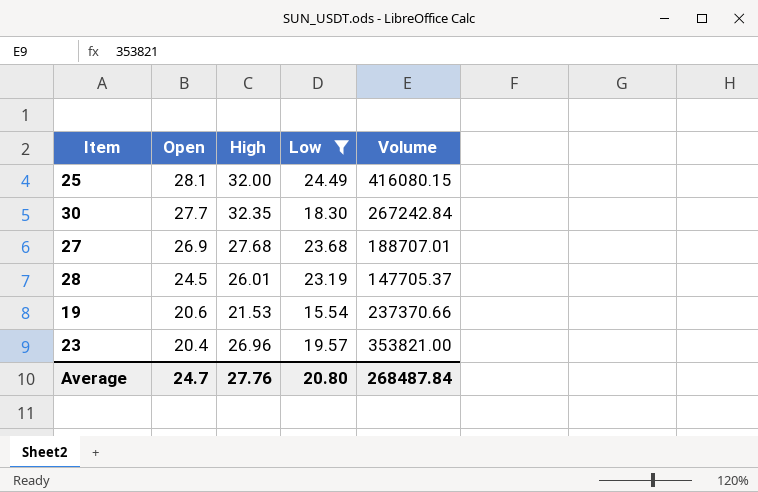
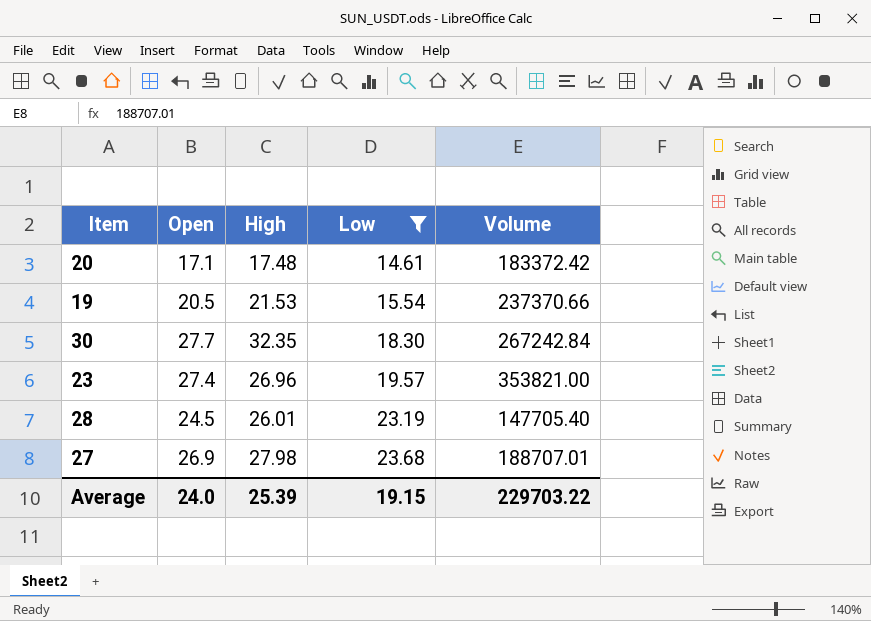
row order: Open descending -> Low ascending
row 25: 28.1 | 32.00 | 24.49 | 416080.15 -> none
row 20: none -> 17.1 | 17.48 | 14.61 | 183372.42
19 | Open: 20.6 -> 20.5
23 | Open: 20.4 -> 27.4
28 | Volume: 147705.37 -> 147705.40
27 | High: 27.68 -> 27.98
Average | Open: 24.7 -> 24.0
Average | High: 27.76 -> 25.39
Average | Low: 20.80 -> 19.15
Average | Volume: 268487.84 -> 229703.22

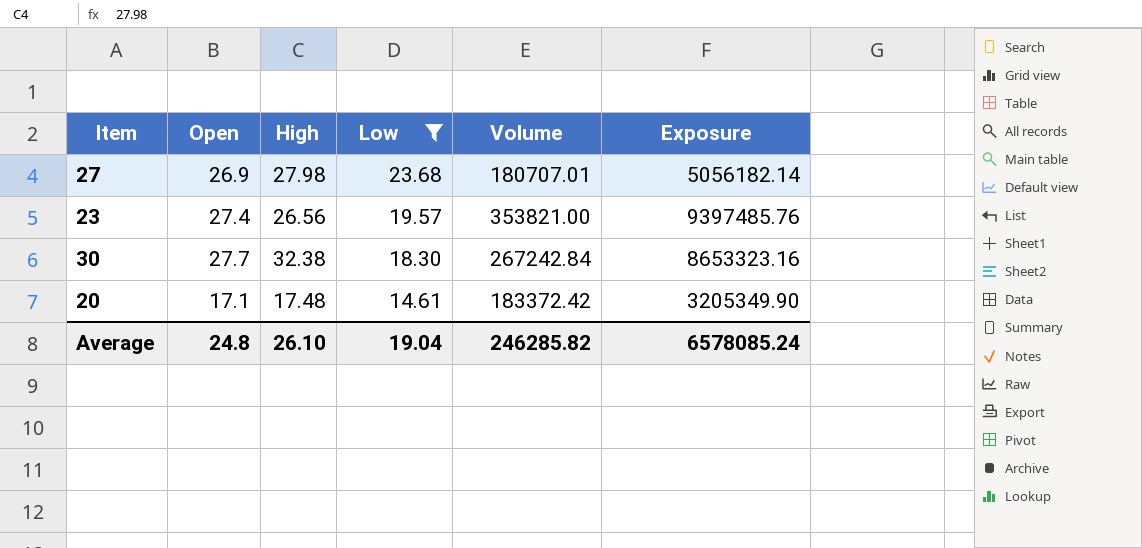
row order: Low ascending -> Low descending
column Exposure | formula: none -> [High] * [Volume]
row 19: 20.5 | 21.53 | 15.54 | 237370.66 -> none
row 28: 24.5 | 26.01 | 23.19 | 147705.40 -> none
27 | Volume: 188707.01 -> 180707.01
23 | High: 26.96 -> 26.56
30 | High: 32.35 -> 32.38
Average | Open: 24.0 -> 24.8
Average | High: 25.39 -> 26.10
Average | Low: 19.15 -> 19.04
Average | Volume: 229703.22 -> 246285.82

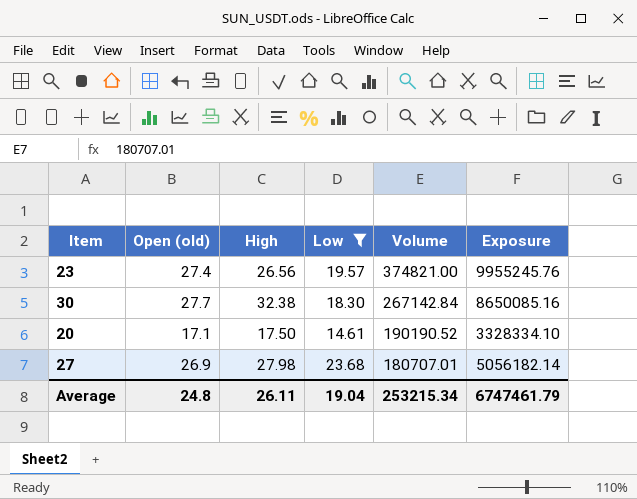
row order: Low descending -> Volume descending
column name: Open -> Open (old)
23 | Volume: 353821.00 -> 374821.00
23 | Exposure: 9397485.76 -> 9955245.76
30 | Volume: 267242.84 -> 267142.84
30 | Exposure: 8653323.16 -> 8650085.16
20 | High: 17.48 -> 17.50
20 | Volume: 183372.42 -> 190190.52
20 | Exposure: 3205349.90 -> 3328334.10
Average | High: 26.10 -> 26.11
Average | Volume: 246285.82 -> 253215.34
Average | Exposure: 6578085.24 -> 6747461.79

